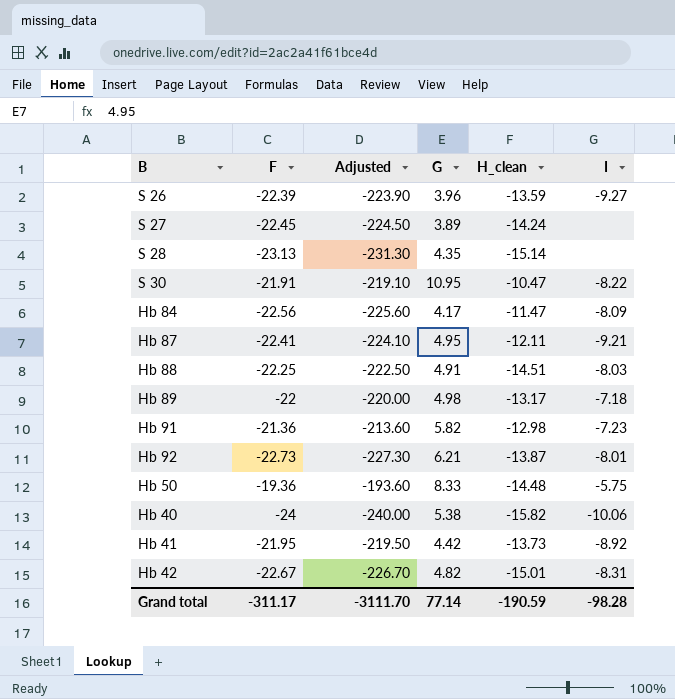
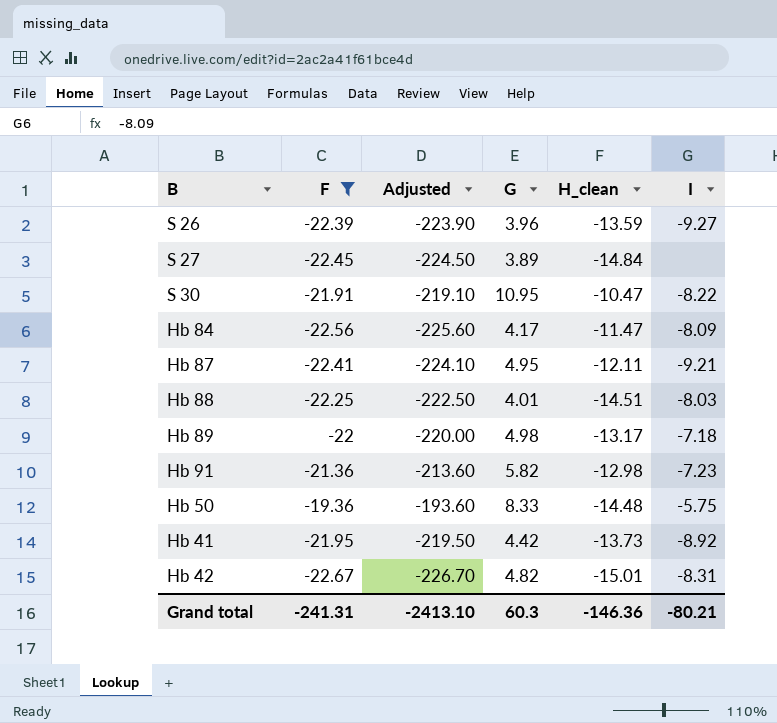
filter: none -> F >= -22.67
S 27 | H_clean: -14.24 -> -14.84
Hb 88 | G: 4.91 -> 4.01
Grand total | F: -311.17 -> -241.31
Grand total | Adjusted: -3111.70 -> -2413.10
Grand total | G: 77.14 -> 60.3
Grand total | H_clean: -190.59 -> -146.36
Grand total | I: -98.28 -> -80.21

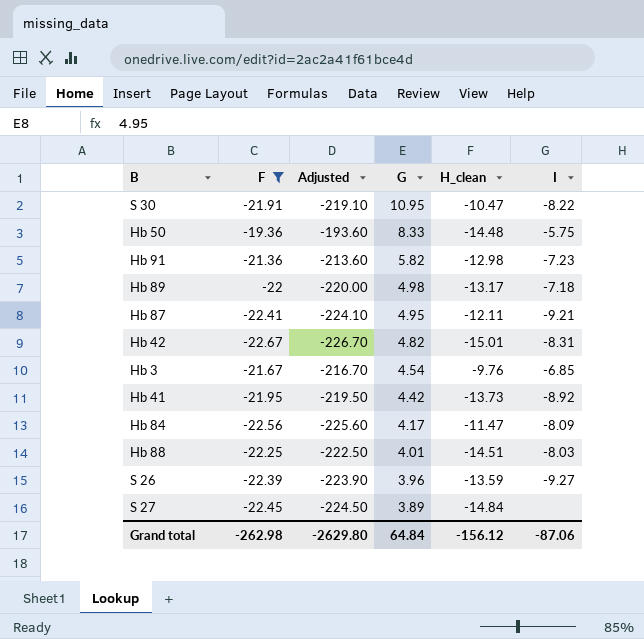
row order: none -> G descending
row Hb 3: none -> -21.67 | -216.70 | 4.54 | -9.76 | -6.85
Grand total | F: -241.31 -> -262.98
Grand total | Adjusted: -2413.10 -> -2629.80
Grand total | G: 60.3 -> 64.84
Grand total | H_clean: -146.36 -> -156.12
Grand total | I: -80.21 -> -87.06

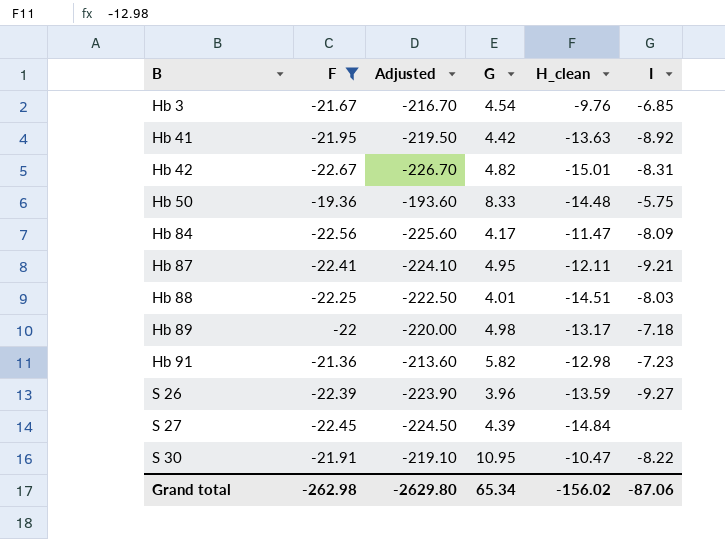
row order: G descending -> B ascending
Hb 41 | H_clean: -13.73 -> -13.63
S 27 | G: 3.89 -> 4.39
Grand total | G: 64.84 -> 65.34
Grand total | H_clean: -156.12 -> -156.02

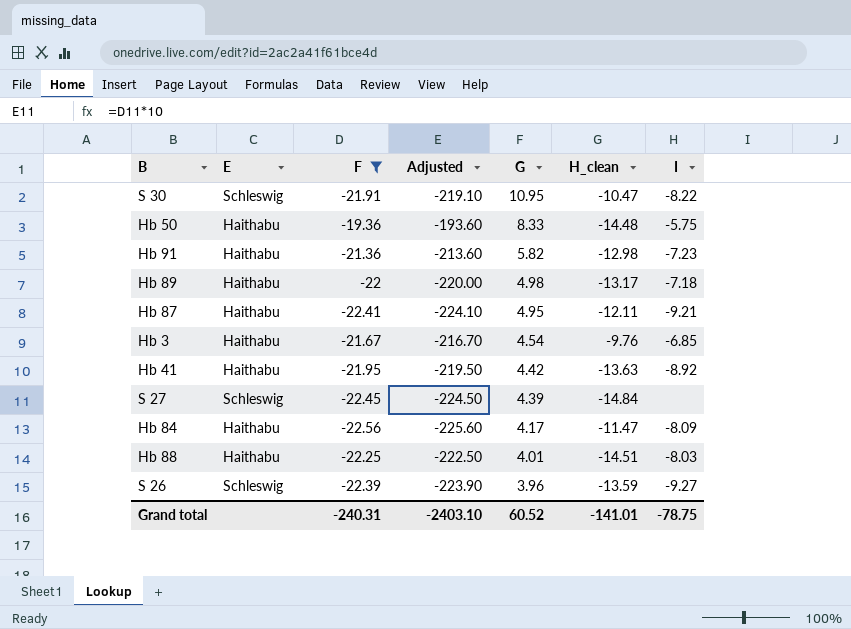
row order: B ascending -> G descending
column E | position: none -> 2
row Hb 42: -22.67 | -226.70 | 4.82 | -15.01 | -8.31 -> none
Grand total | F: -262.98 -> -240.31
Grand total | Adjusted: -2629.80 -> -2403.10
Grand total | G: 65.34 -> 60.52
Grand total | H_clean: -156.02 -> -141.01
Grand total | I: -87.06 -> -78.75

